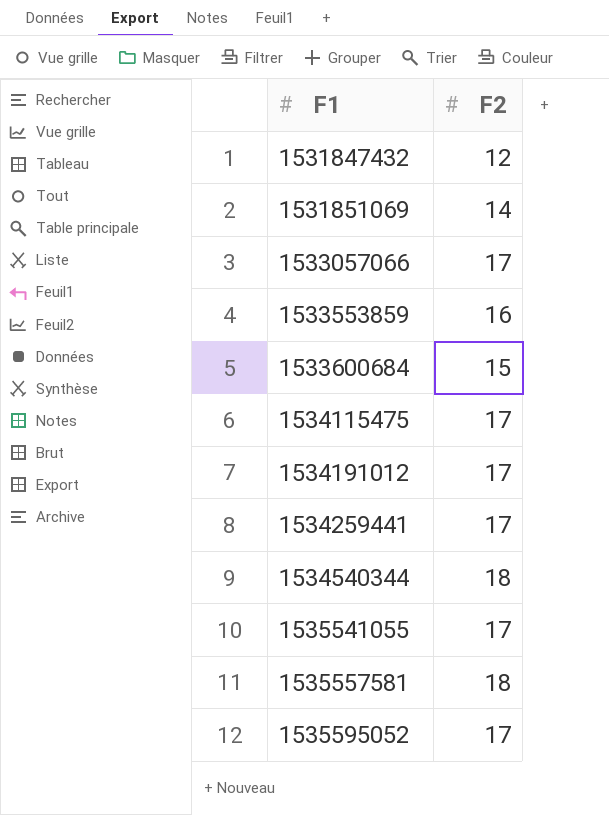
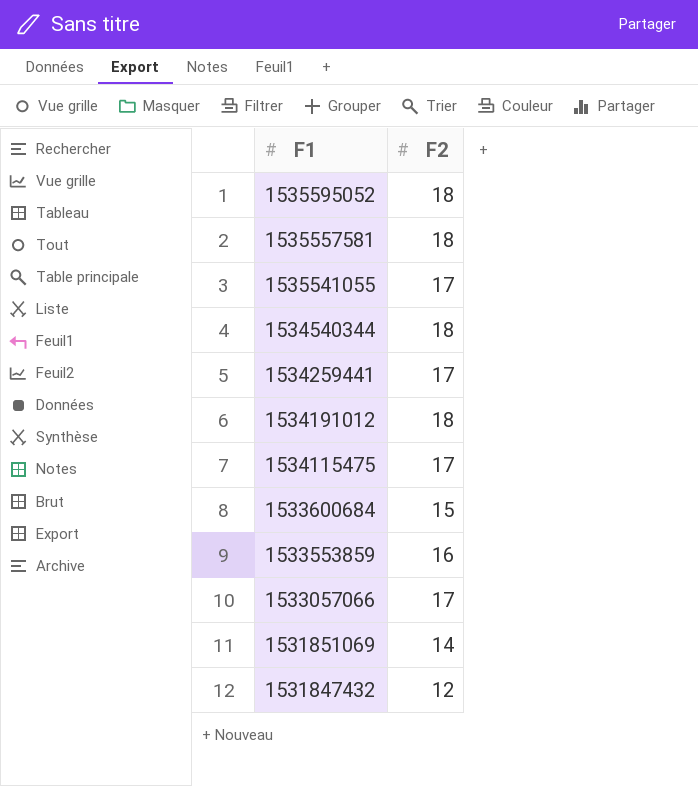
row order: F1 ascending -> F1 descending
1535595052 | F2: 17 -> 18
1534191012 | F2: 17 -> 18

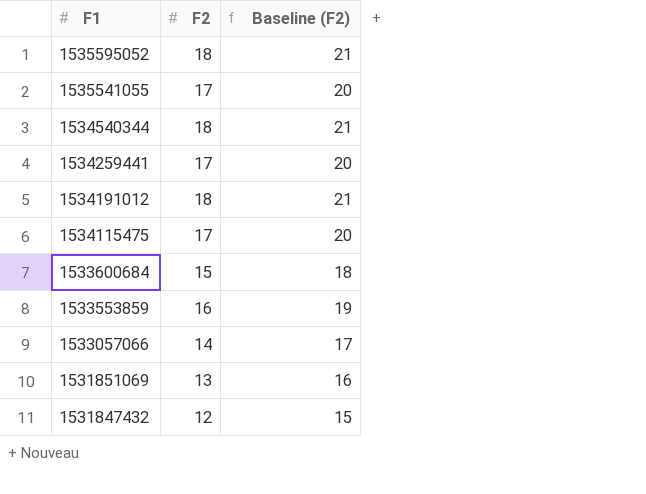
column Baseline (F2) | formula: none -> [F2] + 3
row 1535557581: 18 -> none
1533057066 | F2: 17 -> 14
1531851069 | F2: 14 -> 13

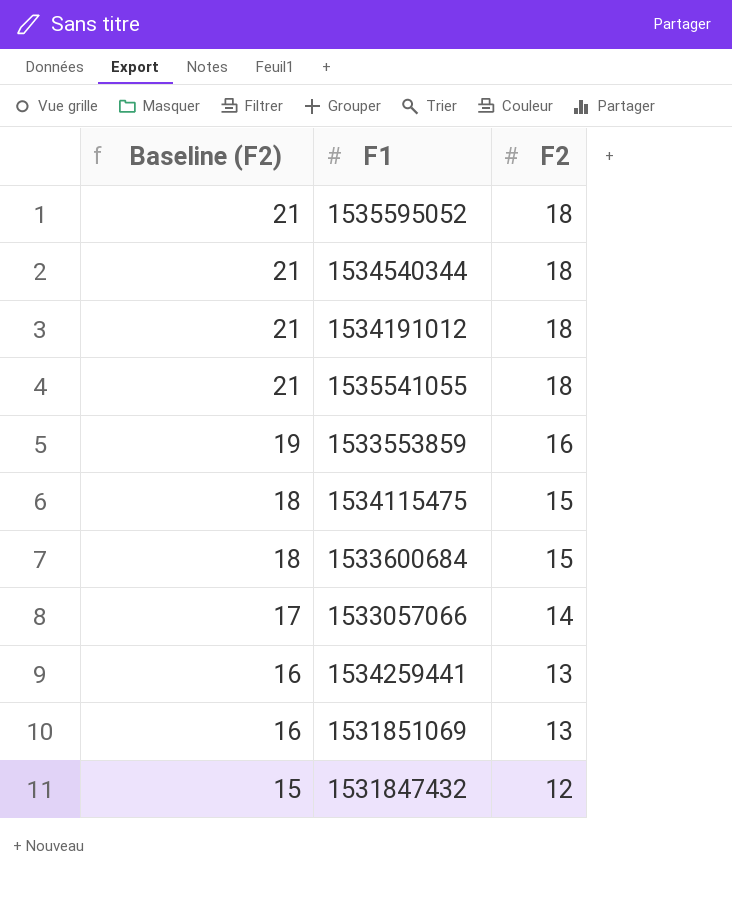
row order: F1 descending -> Baseline (F2) descending
column Baseline (F2) | position: 3 -> 1
1535541055 | Baseline (F2): 20 -> 21
1535541055 | F2: 17 -> 18
1534115475 | Baseline (F2): 20 -> 18
1534115475 | F2: 17 -> 15
1534259441 | Baseline (F2): 20 -> 16
1534259441 | F2: 17 -> 13

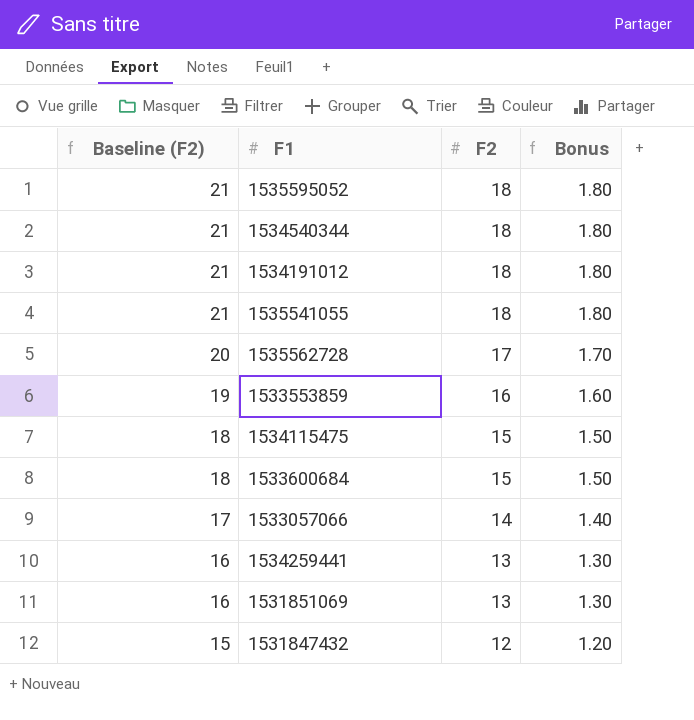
column Bonus | formula: none -> [F2] * 0.1
row 1535562728: none -> 20 | 17 | 1.70

